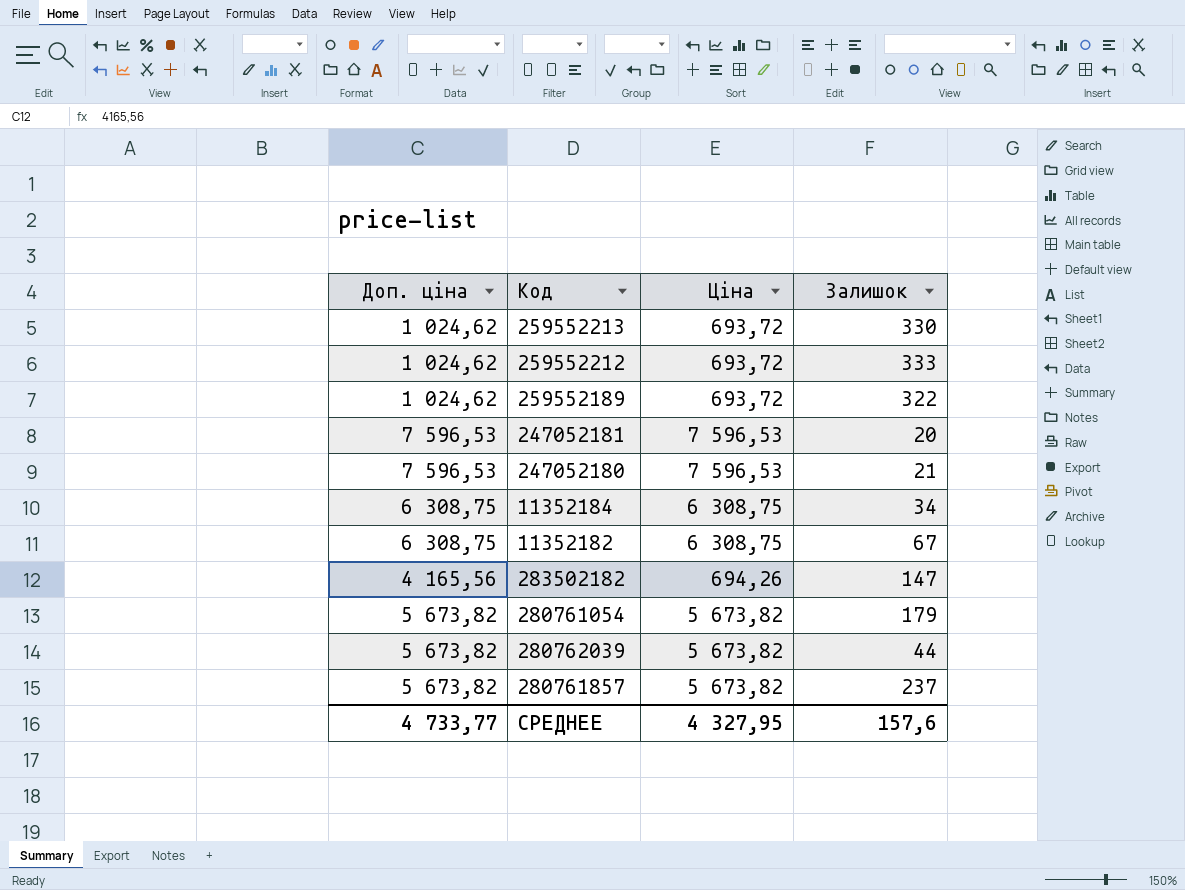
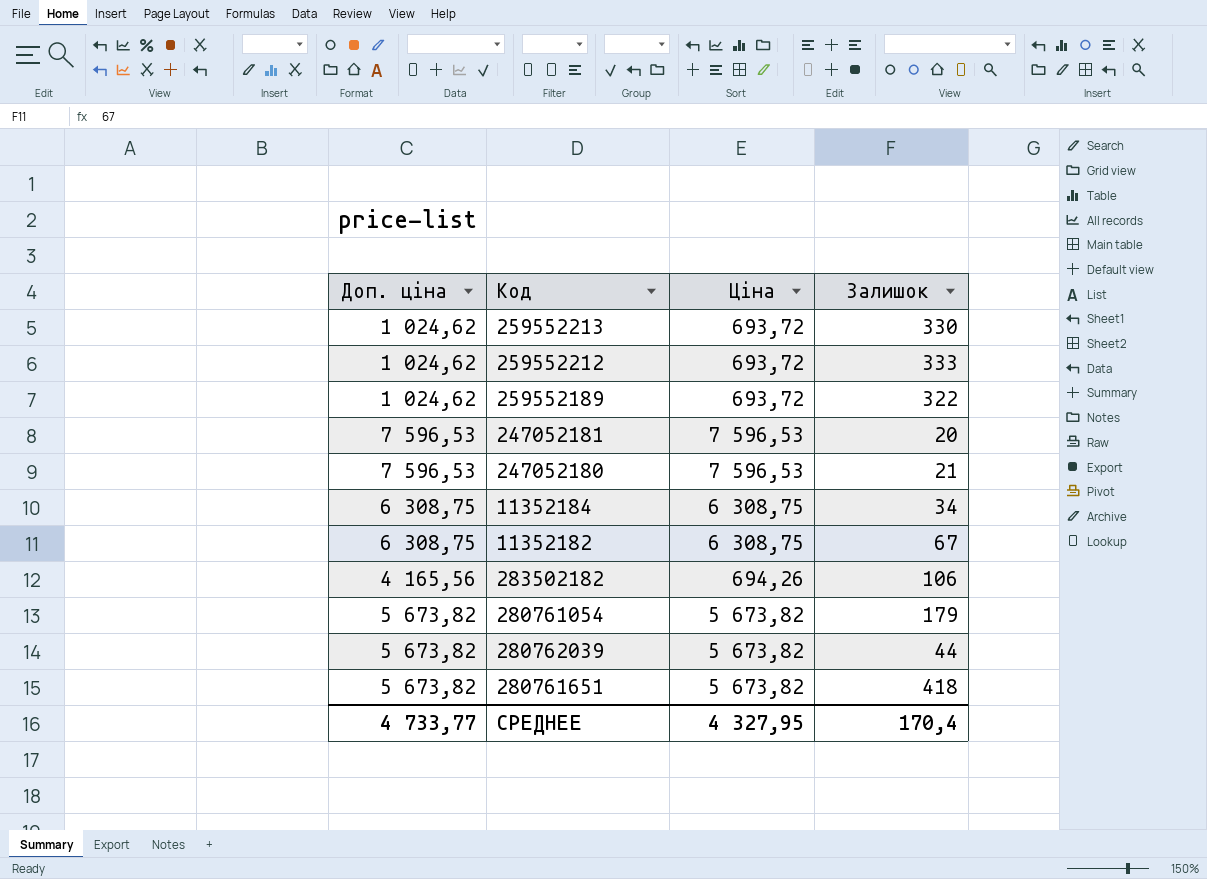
row 280761857: 5 673,82 | 5 673,82 | 237 -> none
283502182 | Залишок: 147 -> 106
row 280761651: none -> 5 673,82 | 5 673,82 | 418
СРЕДНЕЕ | Залишок: 157,6 -> 170,4

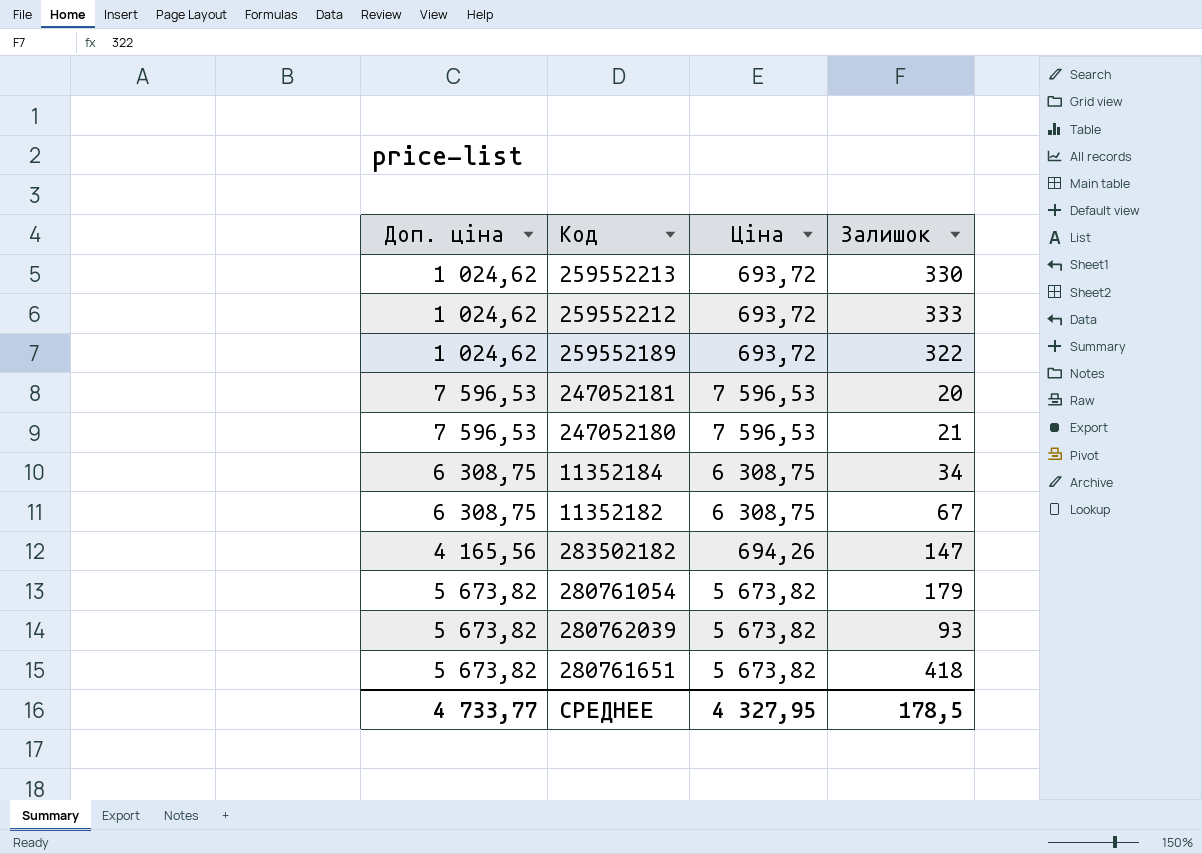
283502182 | Залишок: 106 -> 147
280762039 | Залишок: 44 -> 93
СРЕДНЕЕ | Залишок: 170,4 -> 178,5

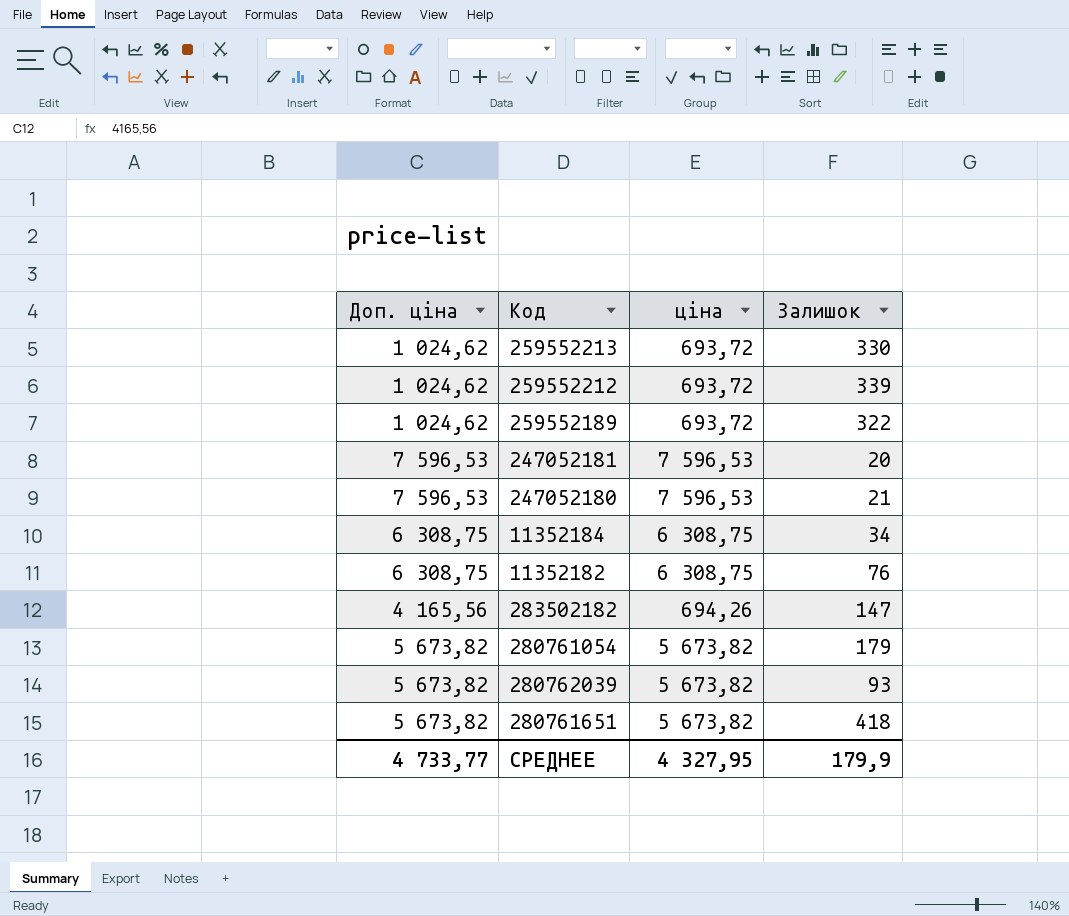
column name: Ціна -> ціна
259552212 | Залишок: 333 -> 339
11352182 | Залишок: 67 -> 76
СРЕДНЕЕ | Залишок: 178,5 -> 179,9

